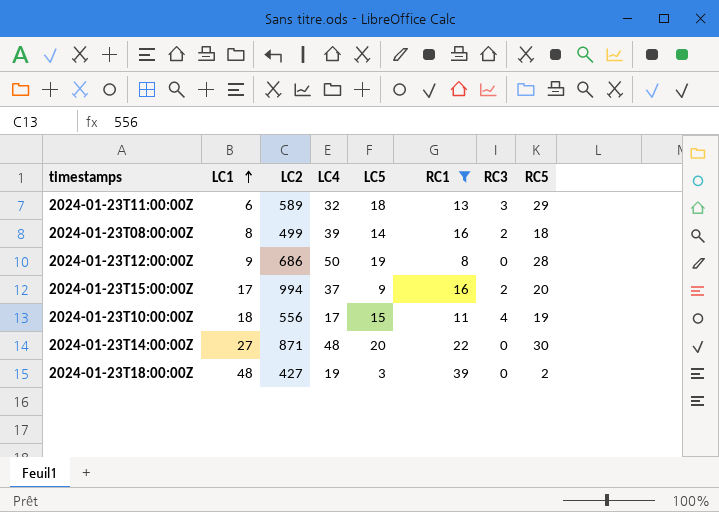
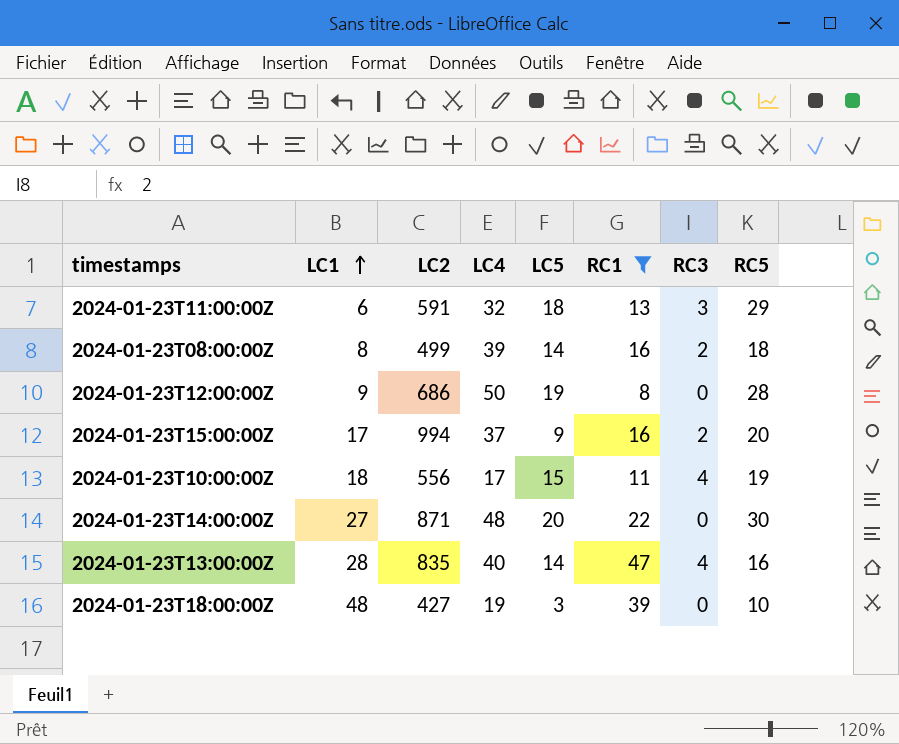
2024-01-23T11:00:00Z | LC2: 589 -> 591
row 2024-01-23T13:00:00Z: none -> 28 | 835 | 40 | 14 | 47 | 4 | 16
2024-01-23T18:00:00Z | RC5: 2 -> 10

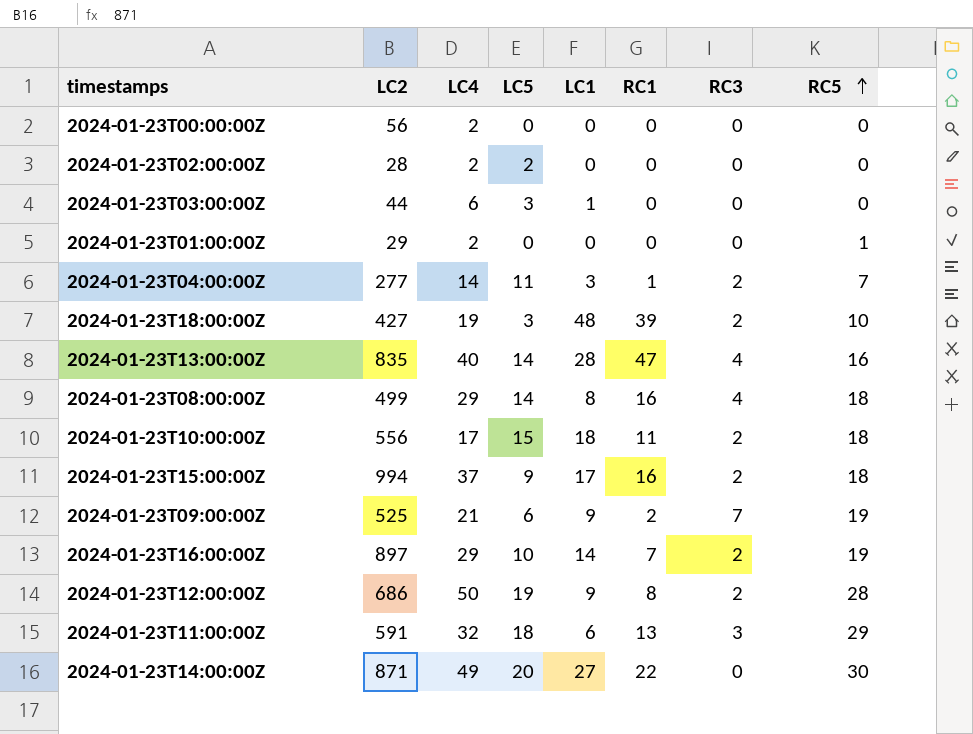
filter: RC1 >= 8 -> none
row order: LC1 ascending -> RC5 ascending
column LC1 | position: 2 -> 5
2024-01-23T18:00:00Z | RC3: 0 -> 2
2024-01-23T08:00:00Z | LC4: 39 -> 29
2024-01-23T08:00:00Z | RC3: 2 -> 4
2024-01-23T10:00:00Z | RC3: 4 -> 2
2024-01-23T10:00:00Z | RC5: 19 -> 18
2024-01-23T15:00:00Z | RC5: 20 -> 18
2024-01-23T12:00:00Z | RC3: 0 -> 2
2024-01-23T14:00:00Z | LC4: 48 -> 49

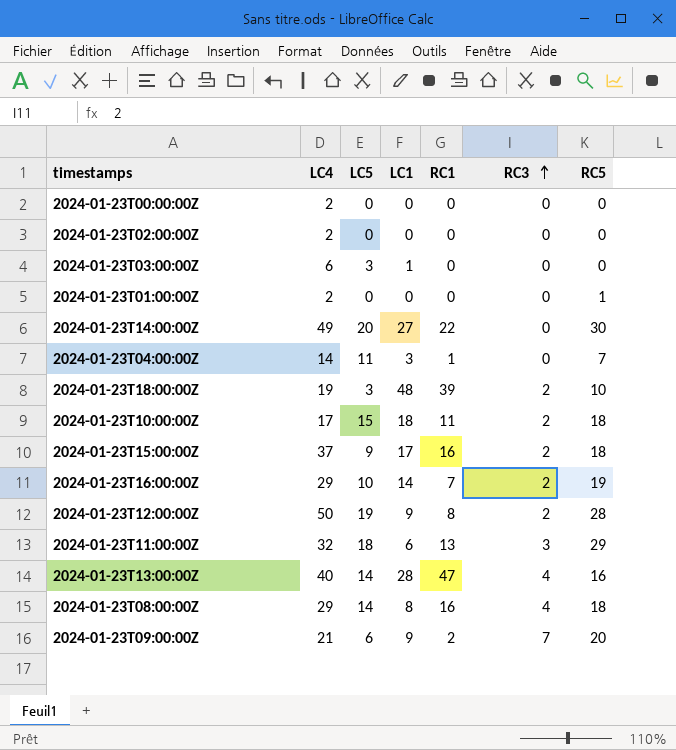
row order: RC5 ascending -> RC3 ascending
column LC2 | position: 2 -> none
2024-01-23T02:00:00Z | LC5: 2 -> 0
2024-01-23T04:00:00Z | RC3: 2 -> 0
2024-01-23T09:00:00Z | RC5: 19 -> 20

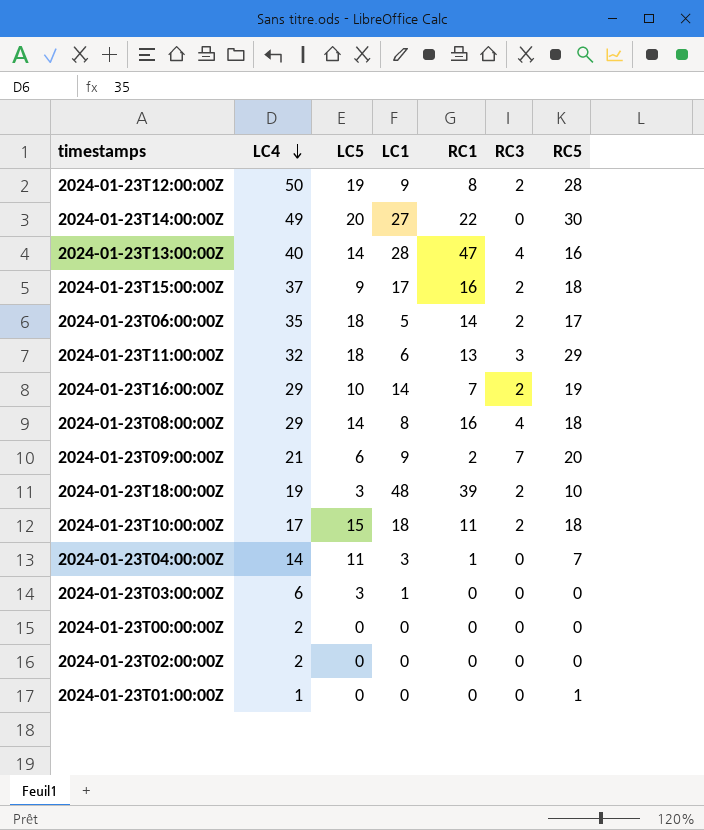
row order: RC3 ascending -> LC4 descending
row 2024-01-23T06:00:00Z: none -> 35 | 18 | 5 | 14 | 2 | 17
2024-01-23T01:00:00Z | LC4: 2 -> 1

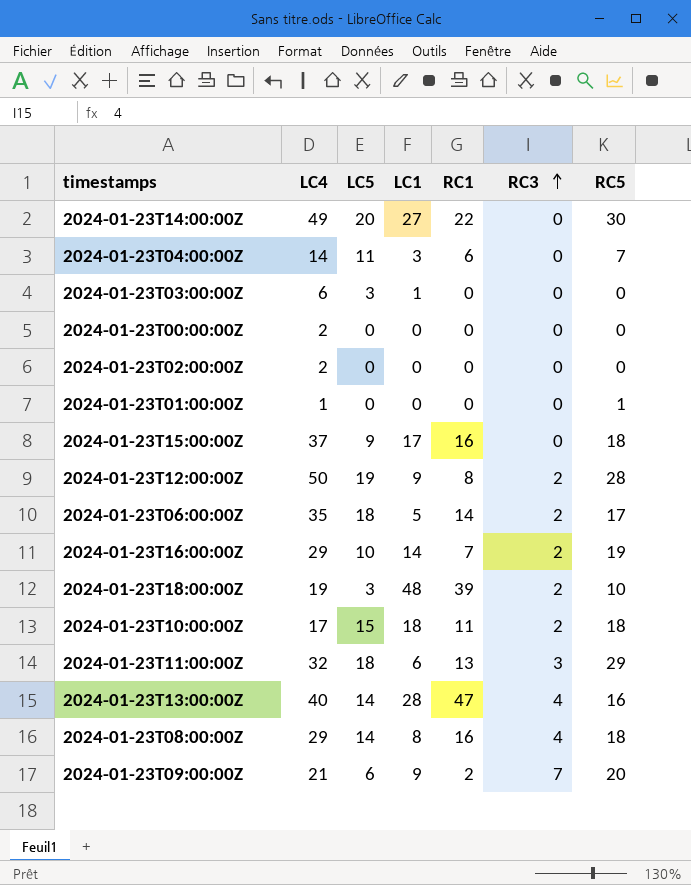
row order: LC4 descending -> RC3 ascending
2024-01-23T04:00:00Z | RC1: 1 -> 6
2024-01-23T15:00:00Z | RC3: 2 -> 0

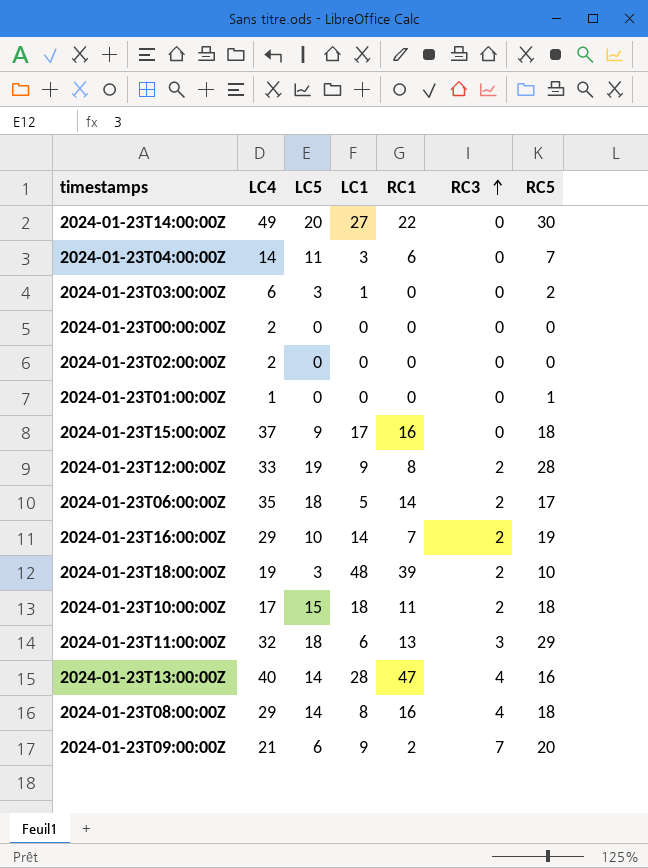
2024-01-23T03:00:00Z | RC5: 0 -> 2
2024-01-23T12:00:00Z | LC4: 50 -> 33

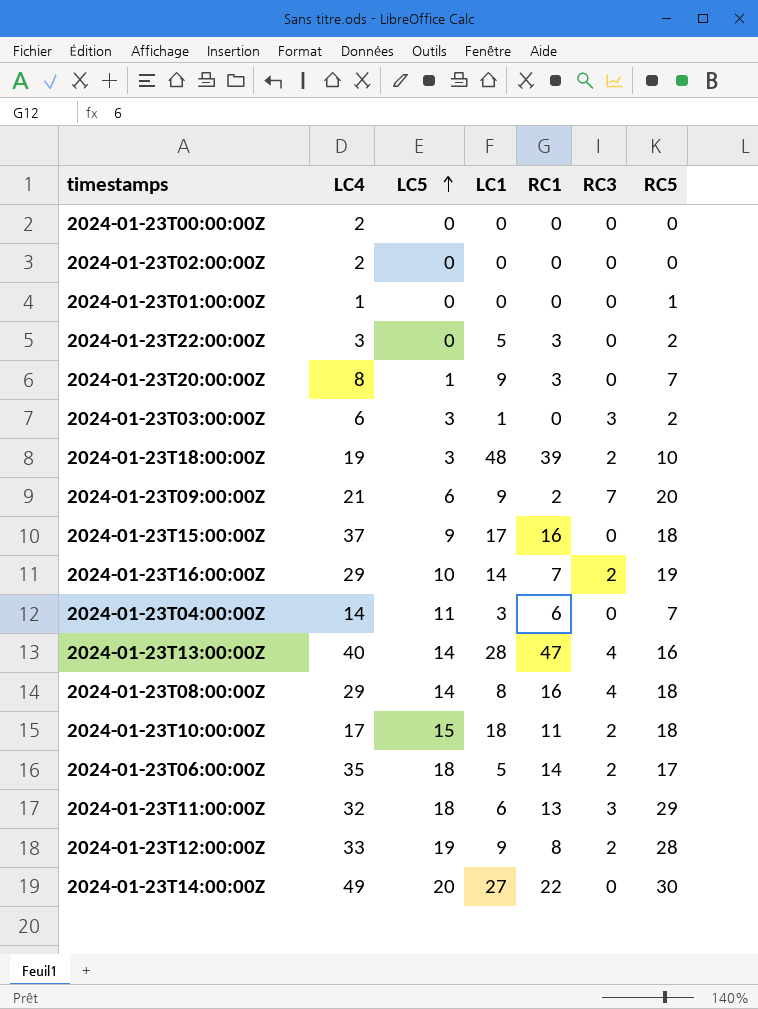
row order: RC3 ascending -> LC5 ascending
row 2024-01-23T22:00:00Z: none -> 3 | 0 | 5 | 3 | 0 | 2
row 2024-01-23T20:00:00Z: none -> 8 | 1 | 9 | 3 | 0 | 7
2024-01-23T03:00:00Z | RC3: 0 -> 3

